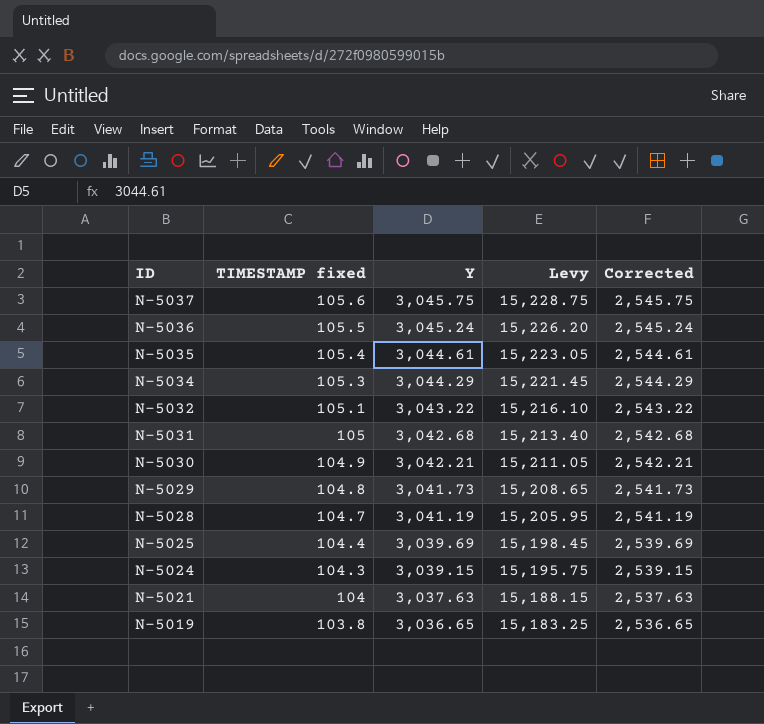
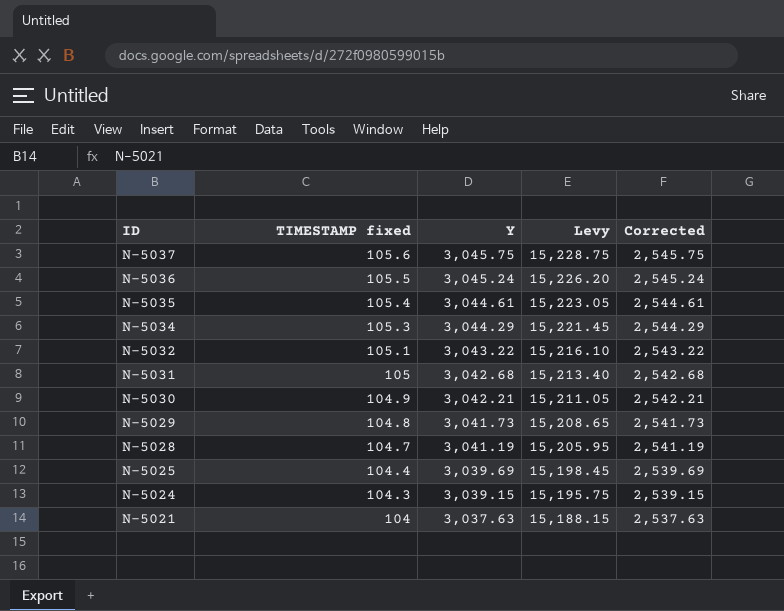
row N-5019: 103.8 | 3,036.65 | 15,183.25 | 2,536.65 -> none

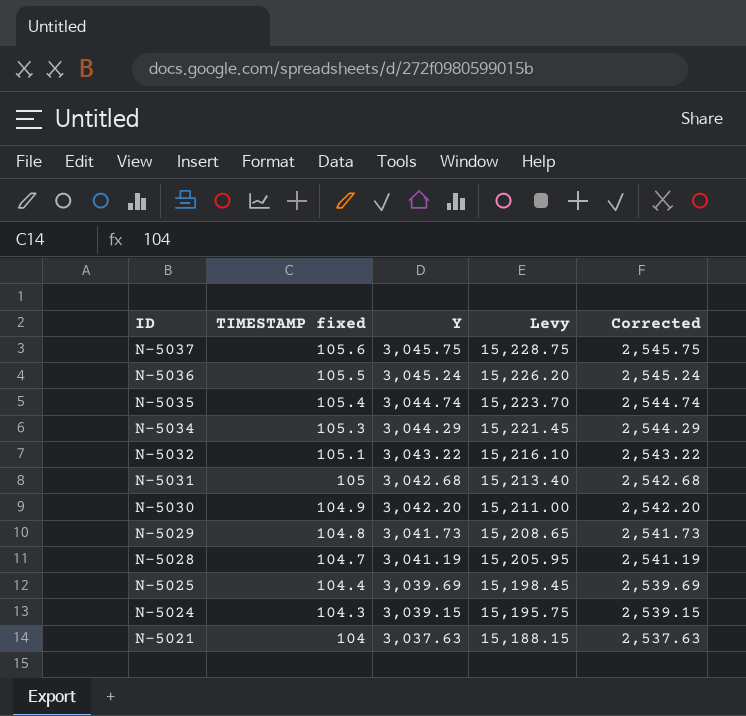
N-5035 | Y: 3,044.61 -> 3,044.74
N-5035 | Levy: 15,223.05 -> 15,223.70
N-5035 | Corrected: 2,544.61 -> 2,544.74
N-5030 | Y: 3,042.21 -> 3,042.20
N-5030 | Levy: 15,211.05 -> 15,211.00
N-5030 | Corrected: 2,542.21 -> 2,542.20

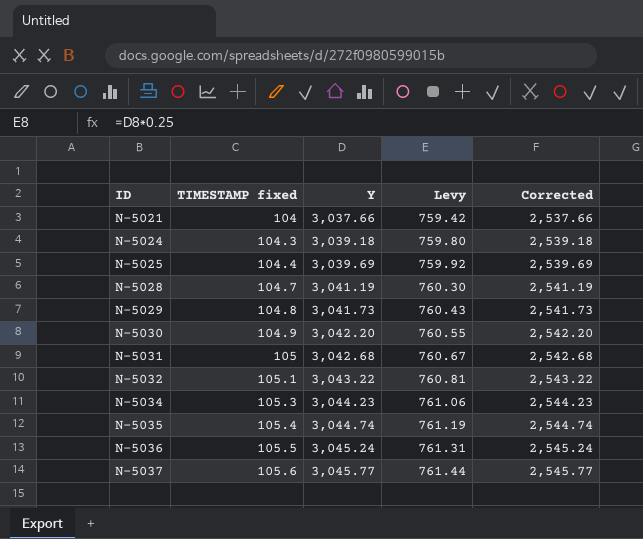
row order: ID descending -> ID ascending
column Levy | formula: [Y] * 5 -> [Y] * 0.25
N-5021 | Y: 3,037.63 -> 3,037.66
N-5021 | Corrected: 2,537.63 -> 2,537.66
N-5024 | Y: 3,039.15 -> 3,039.18
N-5024 | Corrected: 2,539.15 -> 2,539.18
N-5034 | Y: 3,044.29 -> 3,044.23
N-5034 | Corrected: 2,544.29 -> 2,544.23
N-5037 | Y: 3,045.75 -> 3,045.77
N-5037 | Corrected: 2,545.75 -> 2,545.77

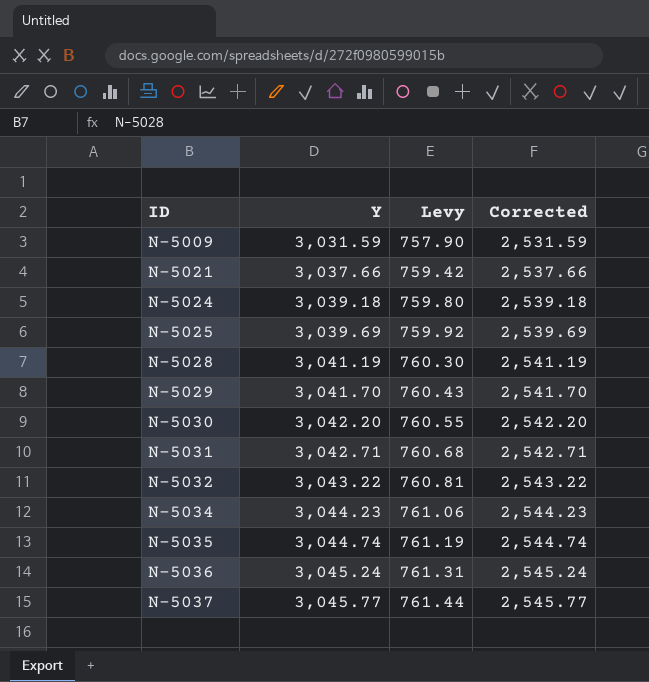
column TIMESTAMP fixed | position: 2 -> none
row N-5009: none -> 3,031.59 | 757.90 | 2,531.59
N-5029 | Y: 3,041.73 -> 3,041.70
N-5029 | Corrected: 2,541.73 -> 2,541.70
N-5031 | Y: 3,042.68 -> 3,042.71
N-5031 | Levy: 760.67 -> 760.68
N-5031 | Corrected: 2,542.68 -> 2,542.71

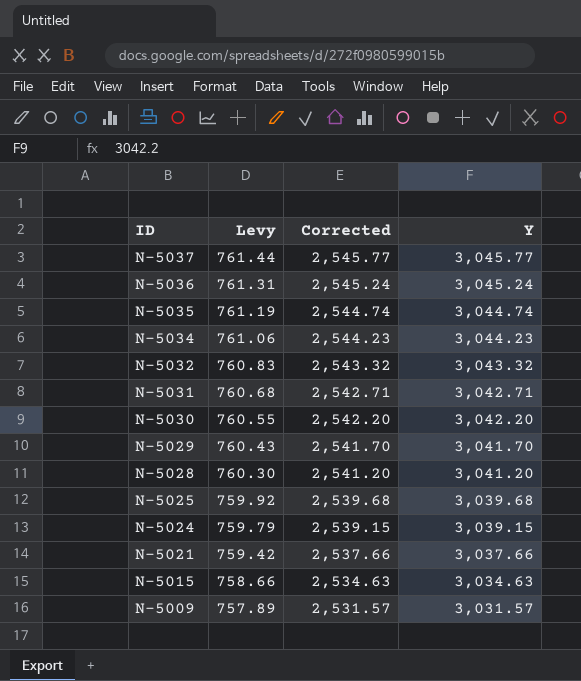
row order: ID ascending -> ID descending
column Y | position: 2 -> 4
N-5032 | Levy: 760.81 -> 760.83
N-5032 | Corrected: 2,543.22 -> 2,543.32
N-5032 | Y: 3,043.22 -> 3,043.32
N-5028 | Corrected: 2,541.19 -> 2,541.20
N-5028 | Y: 3,041.19 -> 3,041.20
N-5025 | Corrected: 2,539.69 -> 2,539.68
N-5025 | Y: 3,039.69 -> 3,039.68
N-5024 | Levy: 759.80 -> 759.79
N-5024 | Corrected: 2,539.18 -> 2,539.15
N-5024 | Y: 3,039.18 -> 3,039.15
row N-5015: none -> 758.66 | 2,534.63 | 3,034.63
N-5009 | Levy: 757.90 -> 757.89
N-5009 | Corrected: 2,531.59 -> 2,531.57
N-5009 | Y: 3,031.59 -> 3,031.57

